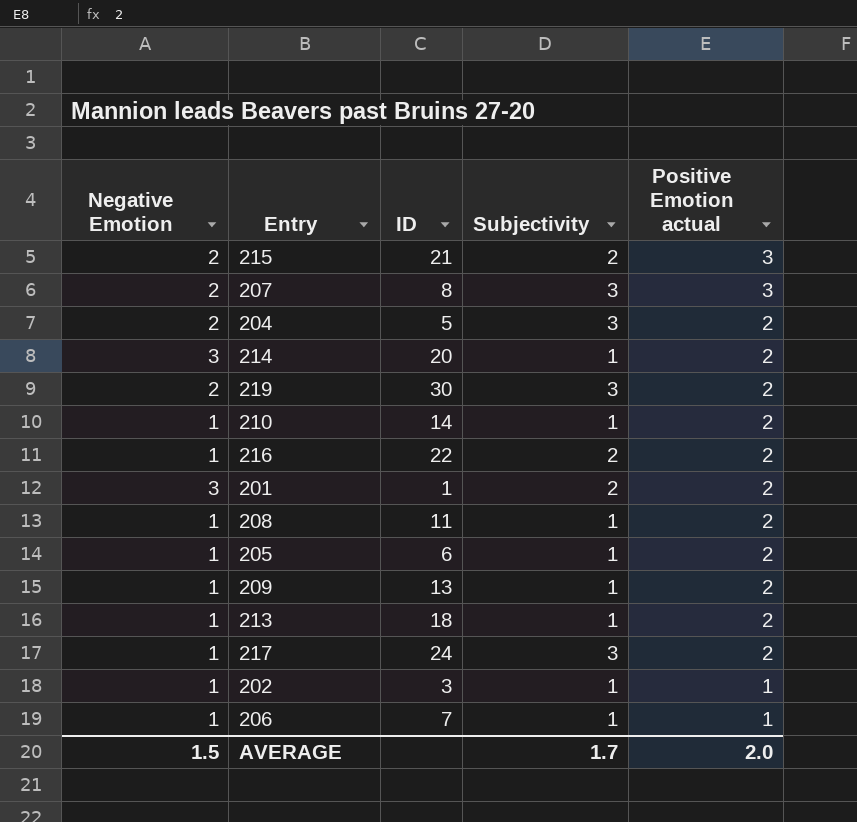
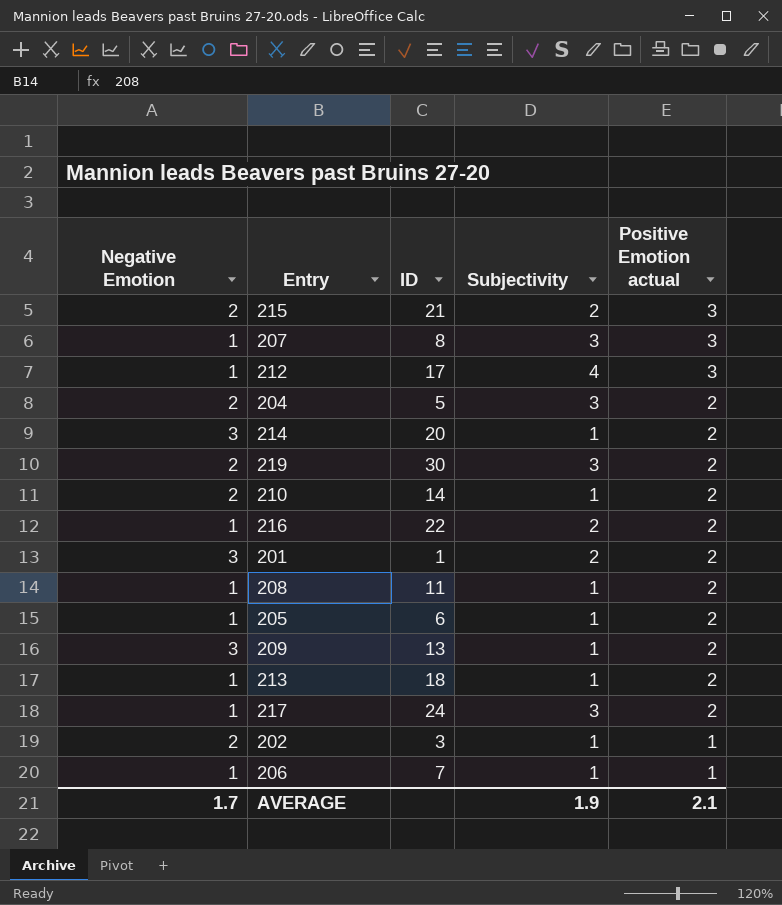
207 | Negative Emotion: 2 -> 1
row 212: none -> 1 | 17 | 4 | 3
210 | Negative Emotion: 1 -> 2
209 | Negative Emotion: 1 -> 3
202 | Negative Emotion: 1 -> 2
AVERAGE | Negative Emotion: 1.5 -> 1.7
AVERAGE | Subjectivity: 1.7 -> 1.9
AVERAGE | Positive Emotion actual: 2.0 -> 2.1

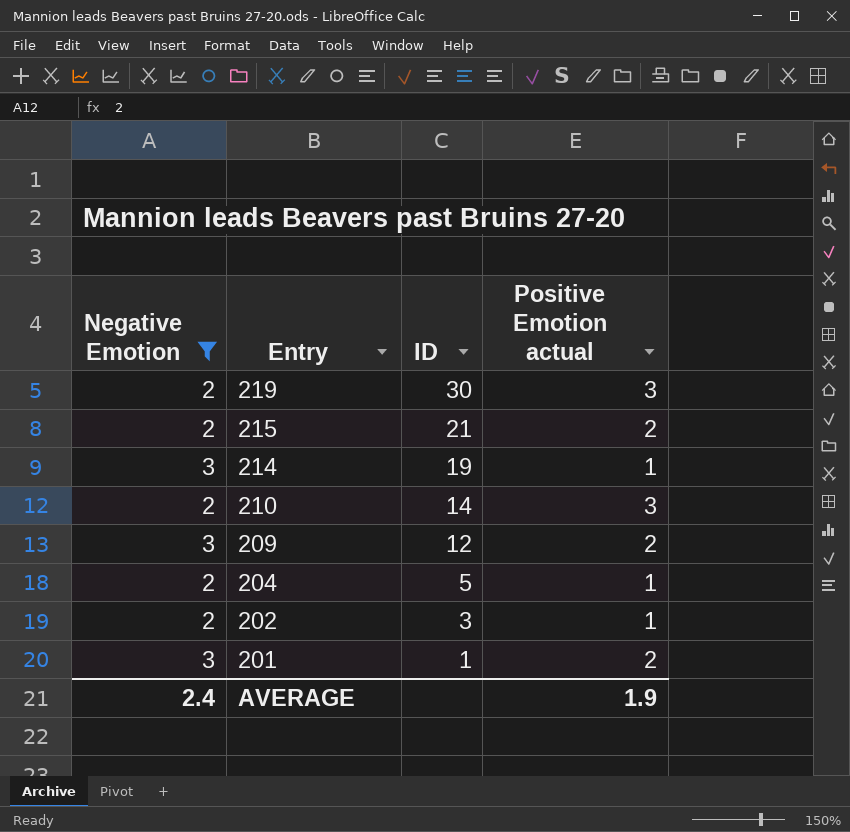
filter: none -> Negative Emotion != 1
row order: Positive Emotion actual descending -> Entry descending
column Subjectivity | position: 4 -> none
219 | Positive Emotion actual: 2 -> 3
215 | Positive Emotion actual: 3 -> 2
214 | ID: 20 -> 19
214 | Positive Emotion actual: 2 -> 1
210 | Positive Emotion actual: 2 -> 3
209 | ID: 13 -> 12
204 | Positive Emotion actual: 2 -> 1
AVERAGE | Negative Emotion: 1.7 -> 2.4
AVERAGE | Positive Emotion actual: 2.1 -> 1.9

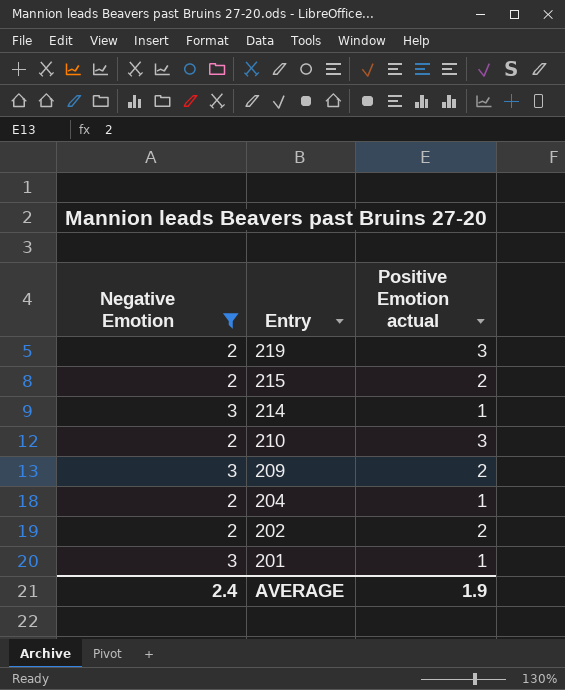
column ID | position: 3 -> none
202 | Positive Emotion actual: 1 -> 2
201 | Positive Emotion actual: 2 -> 1

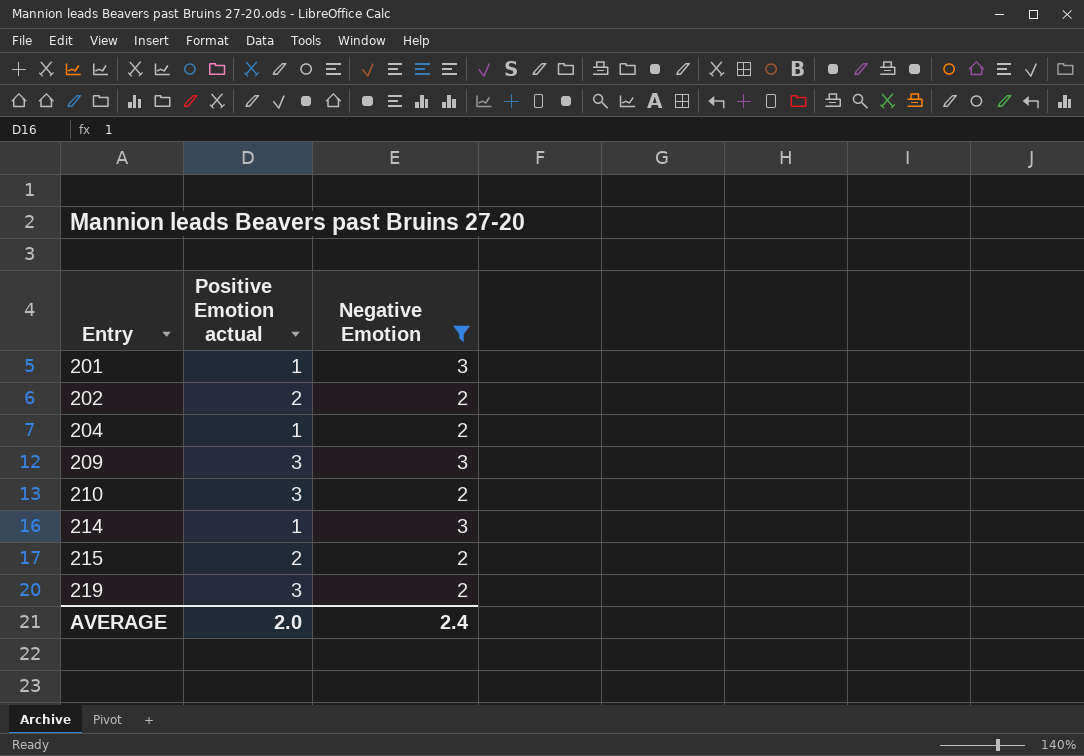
row order: Entry descending -> Entry ascending
column Negative Emotion | position: 1 -> 3
209 | Positive Emotion actual: 2 -> 3
AVERAGE | Positive Emotion actual: 1.9 -> 2.0

